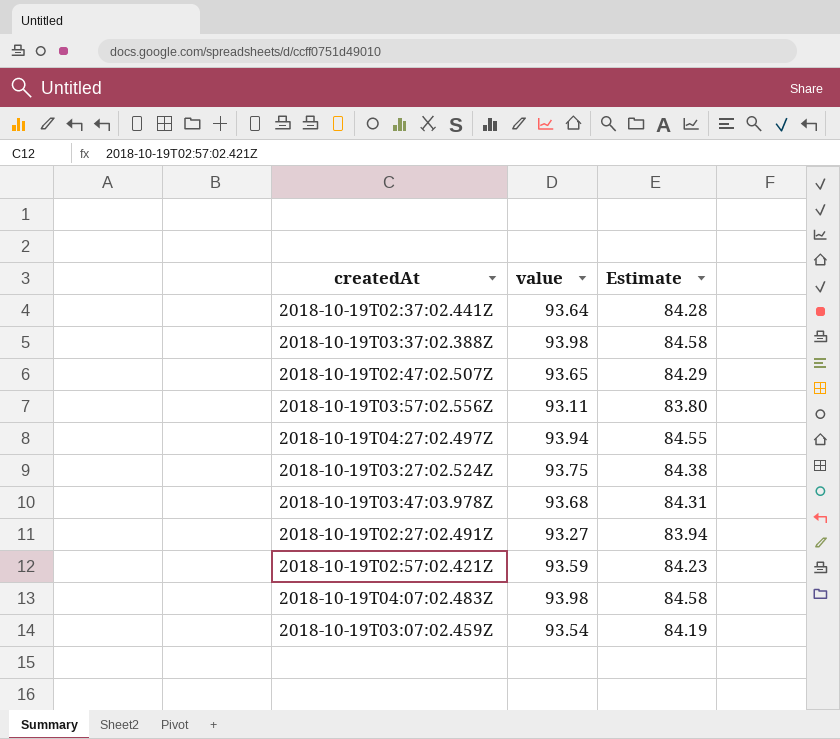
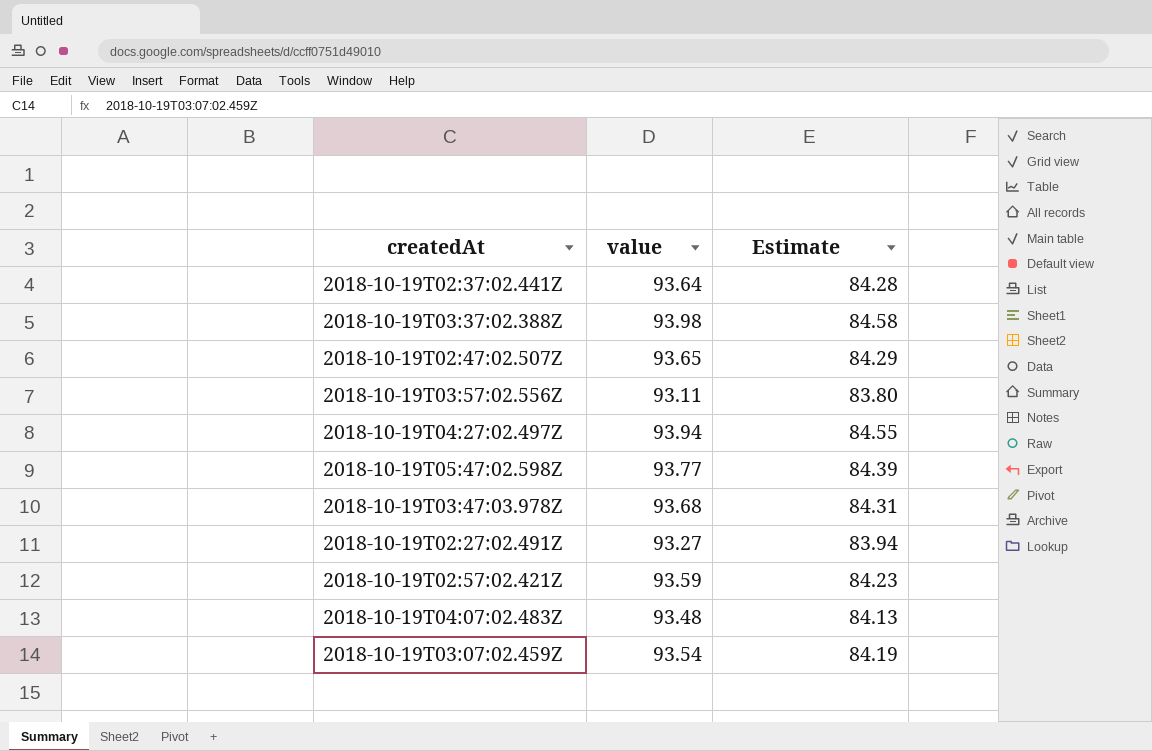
row 2018-10-19T03:27:02.524Z: 93.75 | 84.38 -> none
row 2018-10-19T05:47:02.598Z: none -> 93.77 | 84.39
2018-10-19T04:07:02.483Z | value: 93.98 -> 93.48
2018-10-19T04:07:02.483Z | Estimate: 84.58 -> 84.13

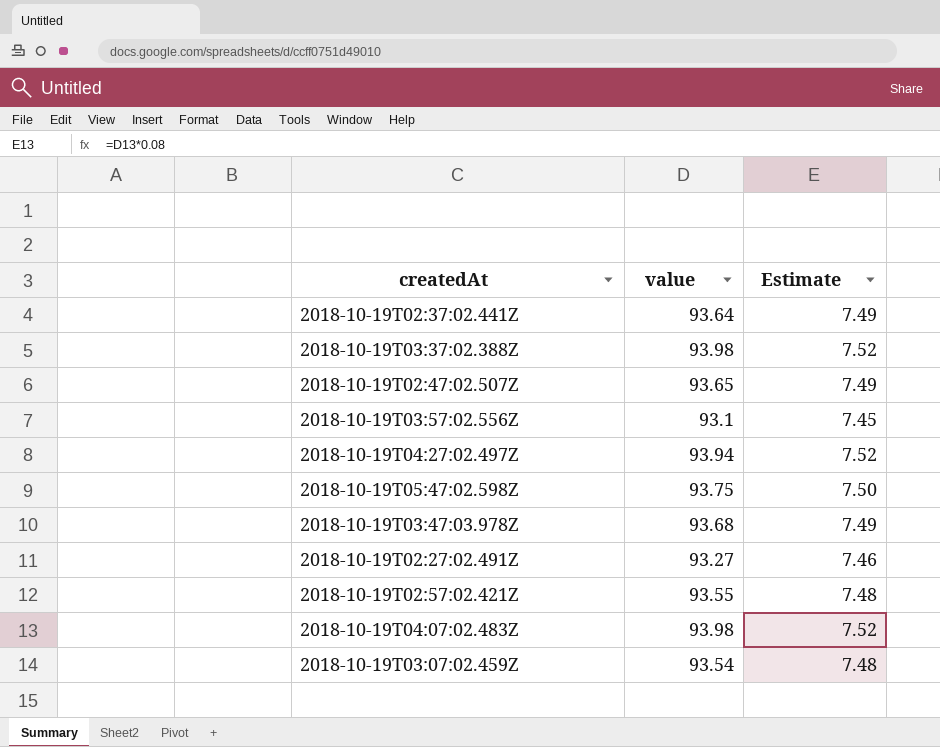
column Estimate | formula: [value] * 0.9 -> [value] * 0.08
2018-10-19T03:57:02.556Z | value: 93.11 -> 93.1
2018-10-19T05:47:02.598Z | value: 93.77 -> 93.75
2018-10-19T02:57:02.421Z | value: 93.59 -> 93.55
2018-10-19T04:07:02.483Z | value: 93.48 -> 93.98

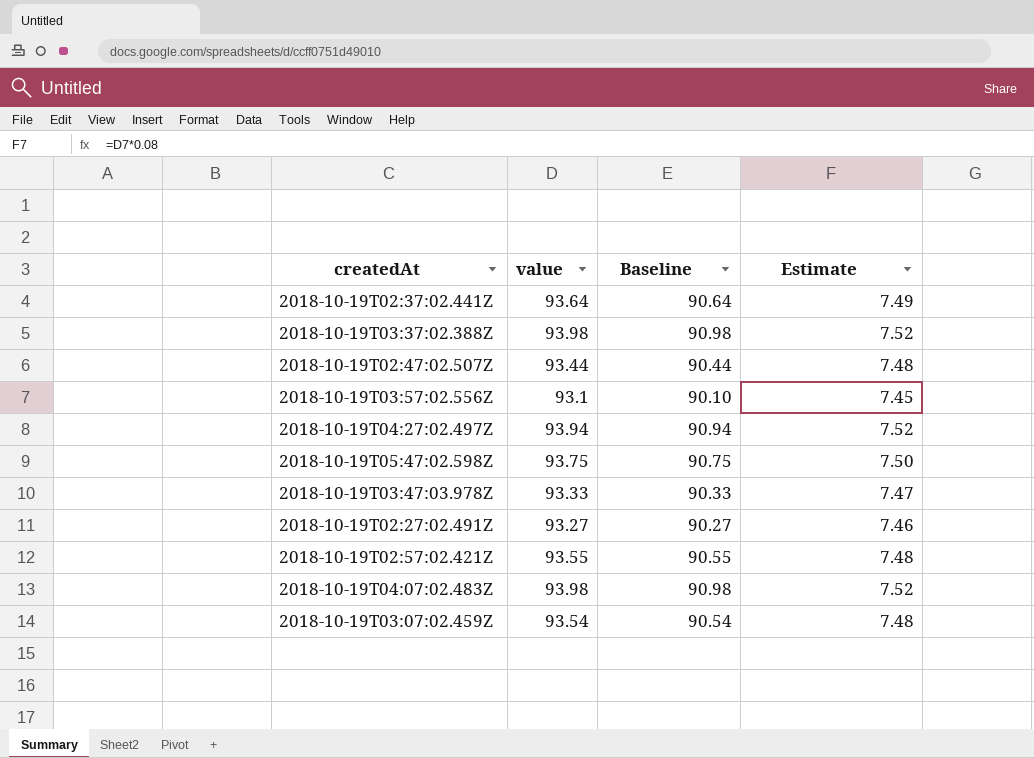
column Baseline | formula: none -> [value] - 3
2018-10-19T02:47:02.507Z | value: 93.65 -> 93.44
2018-10-19T02:47:02.507Z | Estimate: 7.49 -> 7.48
2018-10-19T03:47:03.978Z | value: 93.68 -> 93.33
2018-10-19T03:47:03.978Z | Estimate: 7.49 -> 7.47

